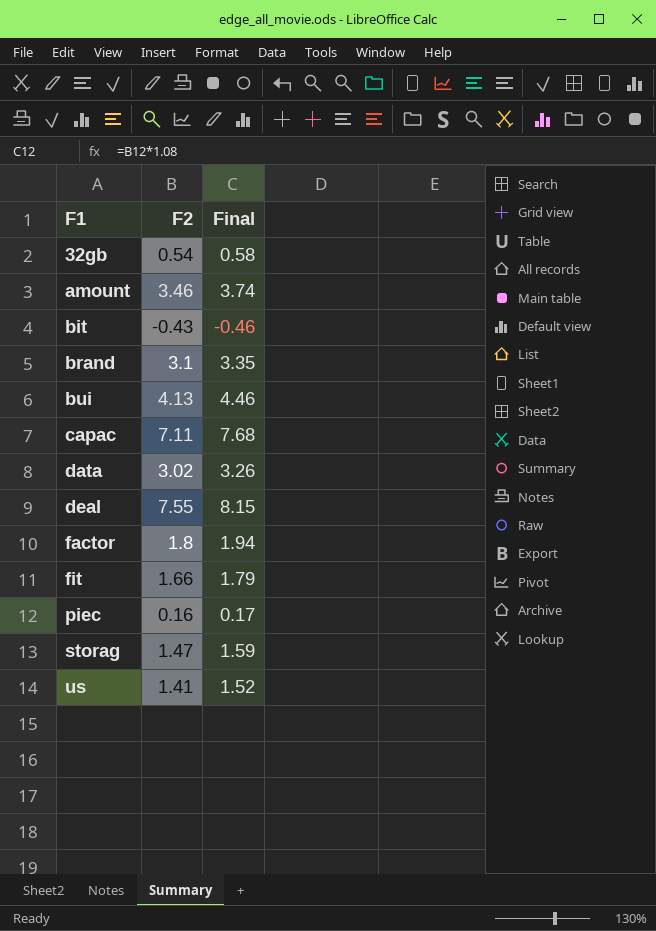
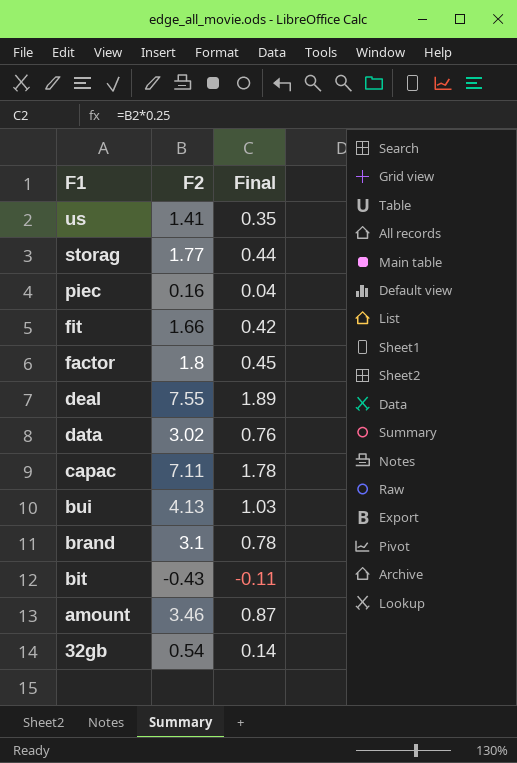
row order: F1 ascending -> F1 descending
column Final | formula: [F2] * 1.08 -> [F2] * 0.25
storag | F2: 1.47 -> 1.77

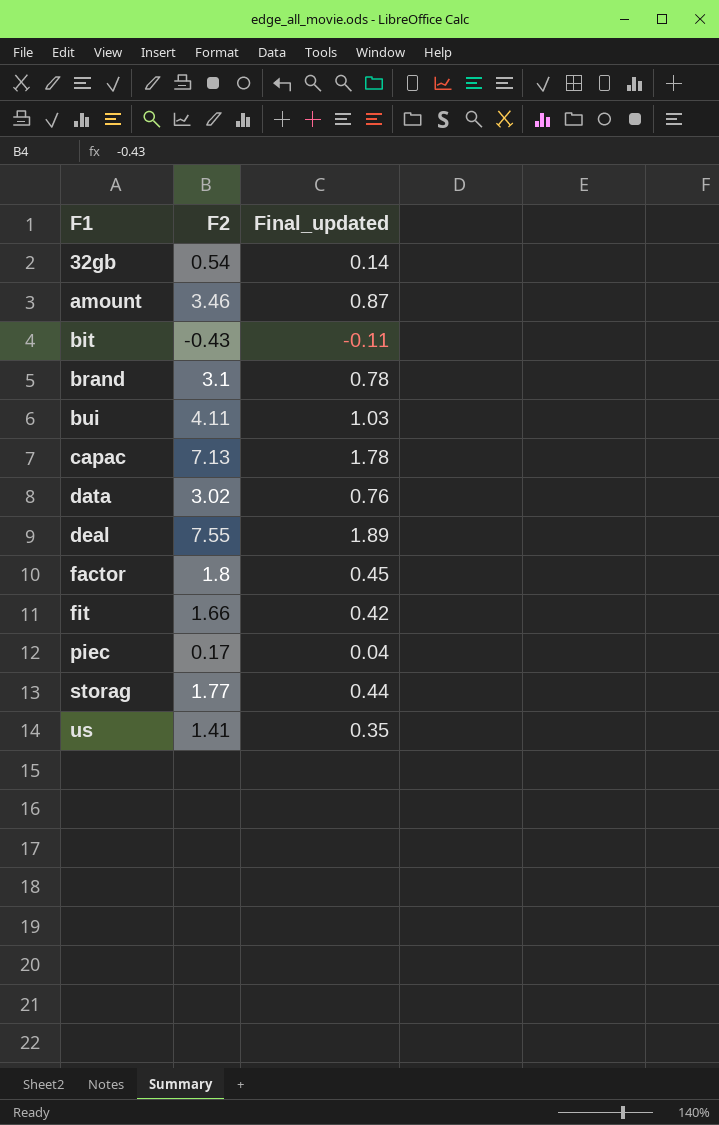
row order: F1 descending -> F1 ascending
column name: Final -> Final_updated
bui | F2: 4.13 -> 4.11
capac | F2: 7.11 -> 7.13
piec | F2: 0.16 -> 0.17

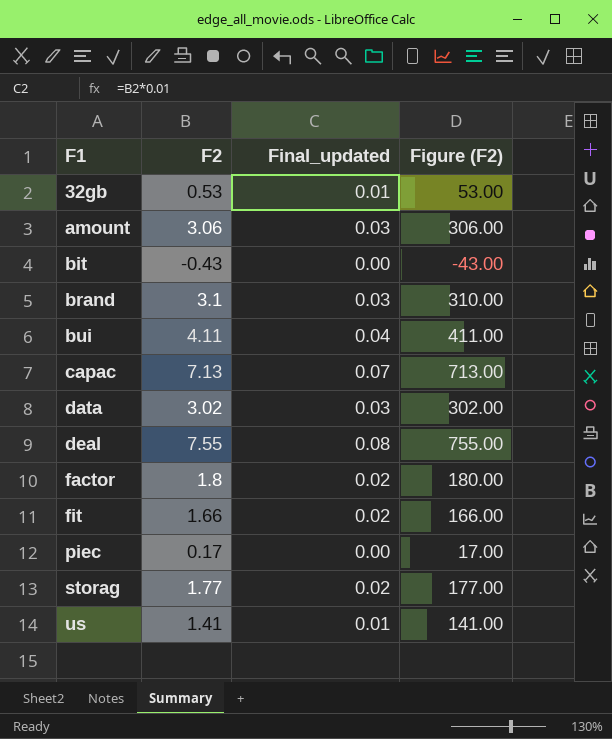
column Final_updated | formula: [F2] * 0.25 -> [F2] * 0.01
column Figure (F2) | formula: none -> [F2] * 100
32gb | F2: 0.54 -> 0.53
amount | F2: 3.46 -> 3.06

